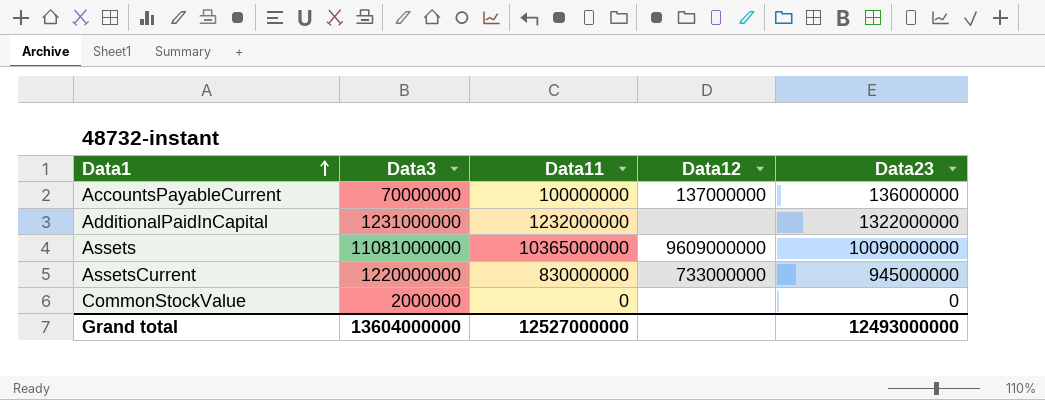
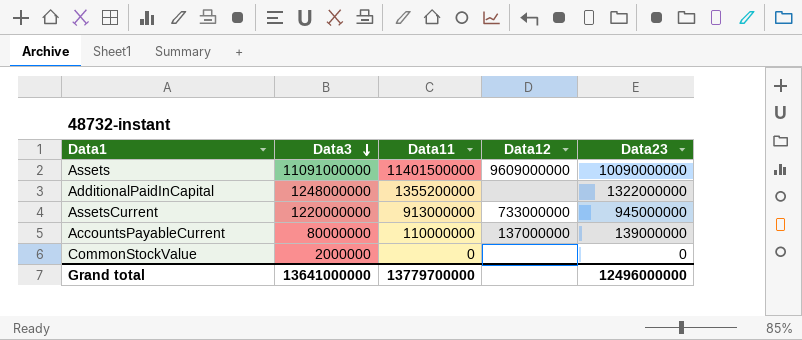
row order: Data1 ascending -> Data3 descending
Assets | Data3: 11081000000 -> 11091000000
Assets | Data11: 10365000000 -> 11401500000
AdditionalPaidInCapital | Data3: 1231000000 -> 1248000000
AdditionalPaidInCapital | Data11: 1232000000 -> 1355200000
AssetsCurrent | Data11: 830000000 -> 913000000
AccountsPayableCurrent | Data3: 70000000 -> 80000000
AccountsPayableCurrent | Data11: 100000000 -> 110000000
AccountsPayableCurrent | Data23: 136000000 -> 139000000
Grand total | Data3: 13604000000 -> 13641000000
Grand total | Data11: 12527000000 -> 13779700000
Grand total | Data23: 12493000000 -> 12496000000

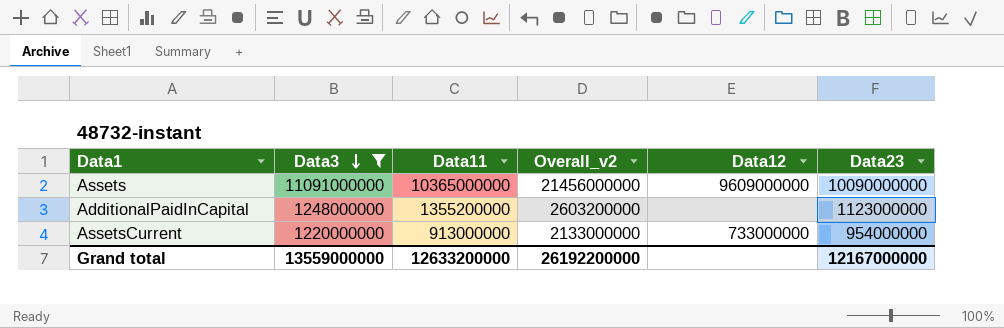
filter: none -> Data3 >= 1220000000
column Overall_v2 | formula: none -> [Data3] + [Data11]
Assets | Data11: 11401500000 -> 10365000000
AdditionalPaidInCapital | Data23: 1322000000 -> 1123000000
AssetsCurrent | Data23: 945000000 -> 954000000
Grand total | Data3: 13641000000 -> 13559000000
Grand total | Data11: 13779700000 -> 12633200000
Grand total | Data23: 12496000000 -> 12167000000

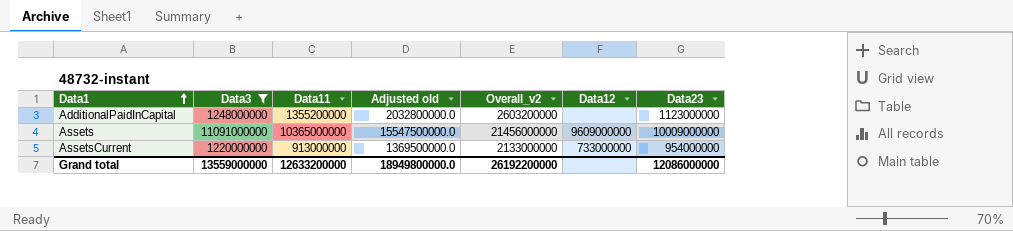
row order: Data3 descending -> Data1 ascending
column Adjusted old | formula: none -> [Data11] * 1.5
Assets | Data23: 10090000000 -> 10009000000
Grand total | Data23: 12167000000 -> 12086000000

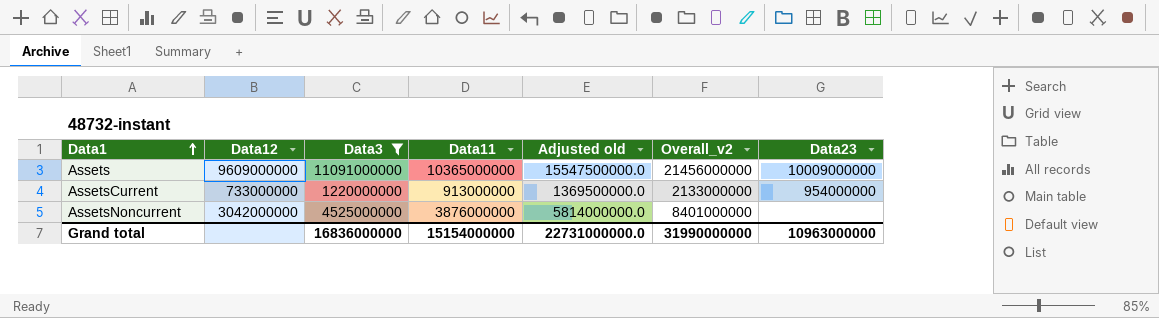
column Data12 | position: 6 -> 2
row AdditionalPaidInCapital: 1248000000 | 1355200000 | 2032800000.0 | 2603200000 | none | 1123000000 -> none
row AssetsNoncurrent: none -> 3042000000 | 4525000000 | 3876000000 | 5814000000.0 | 8401000000 | none
Grand total | Data3: 13559000000 -> 16836000000
Grand total | Data11: 12633200000 -> 15154000000
Grand total | Adjusted old: 18949800000.0 -> 22731000000.0
Grand total | Overall_v2: 26192200000 -> 31990000000
Grand total | Data23: 12086000000 -> 10963000000

